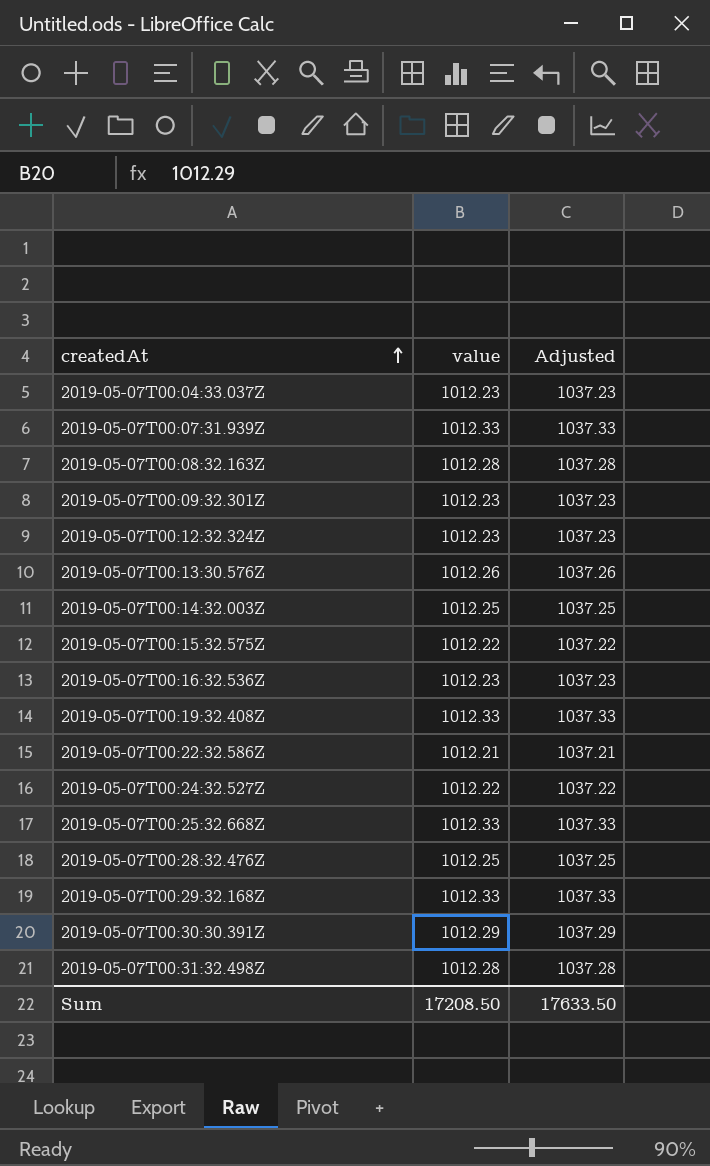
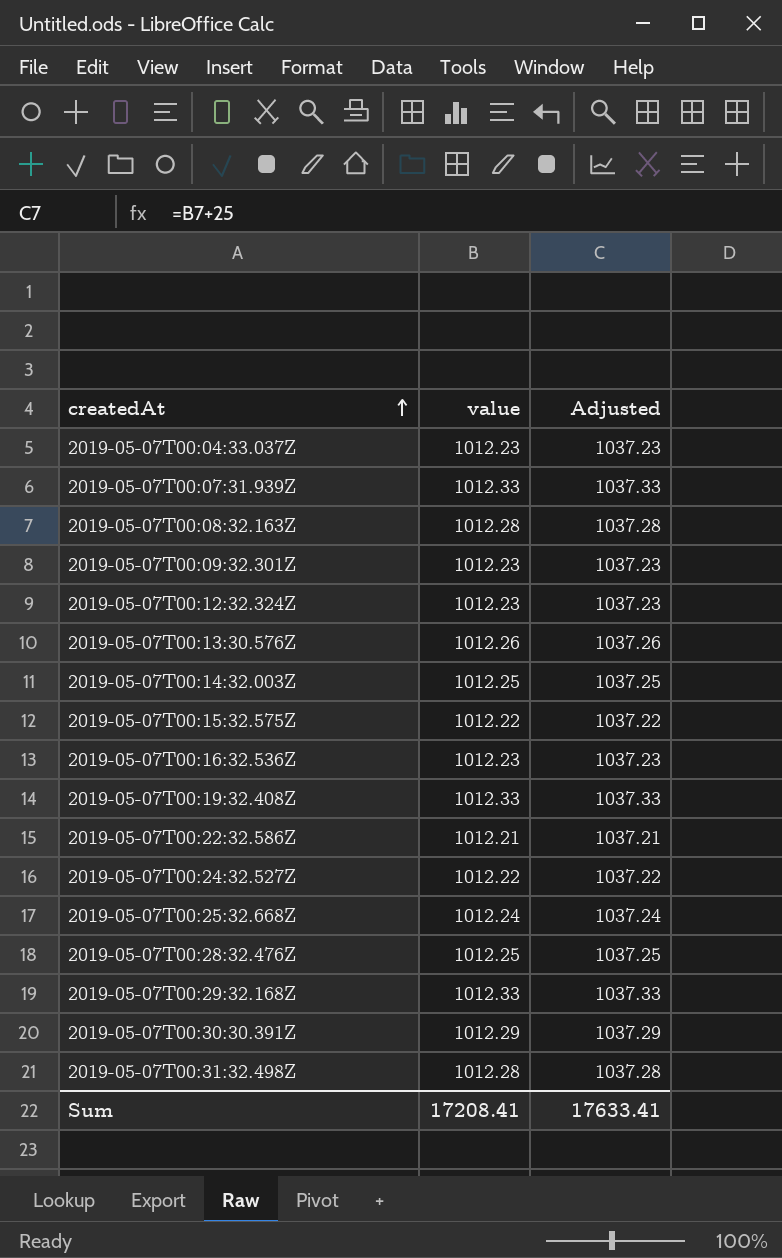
2019-05-07T00:25:32.668Z | value: 1012.33 -> 1012.24
2019-05-07T00:25:32.668Z | Adjusted: 1037.33 -> 1037.24
Sum | value: 17208.50 -> 17208.41
Sum | Adjusted: 17633.50 -> 17633.41

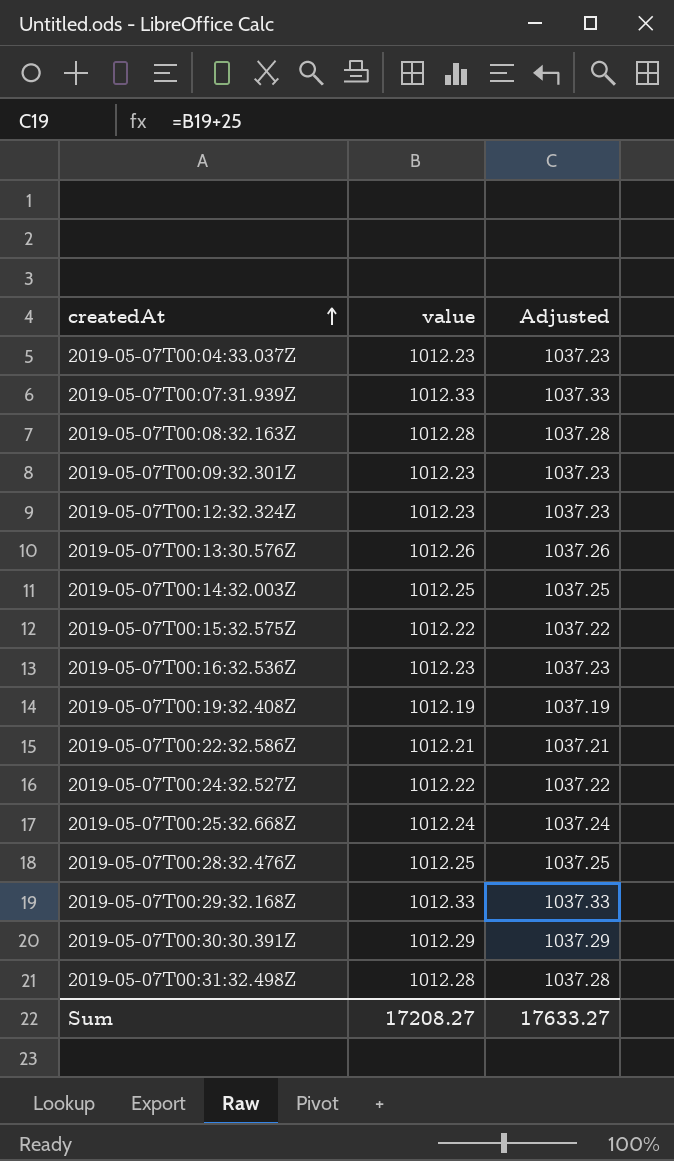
2019-05-07T00:19:32.408Z | value: 1012.33 -> 1012.19
2019-05-07T00:19:32.408Z | Adjusted: 1037.33 -> 1037.19
Sum | value: 17208.41 -> 17208.27
Sum | Adjusted: 17633.41 -> 17633.27

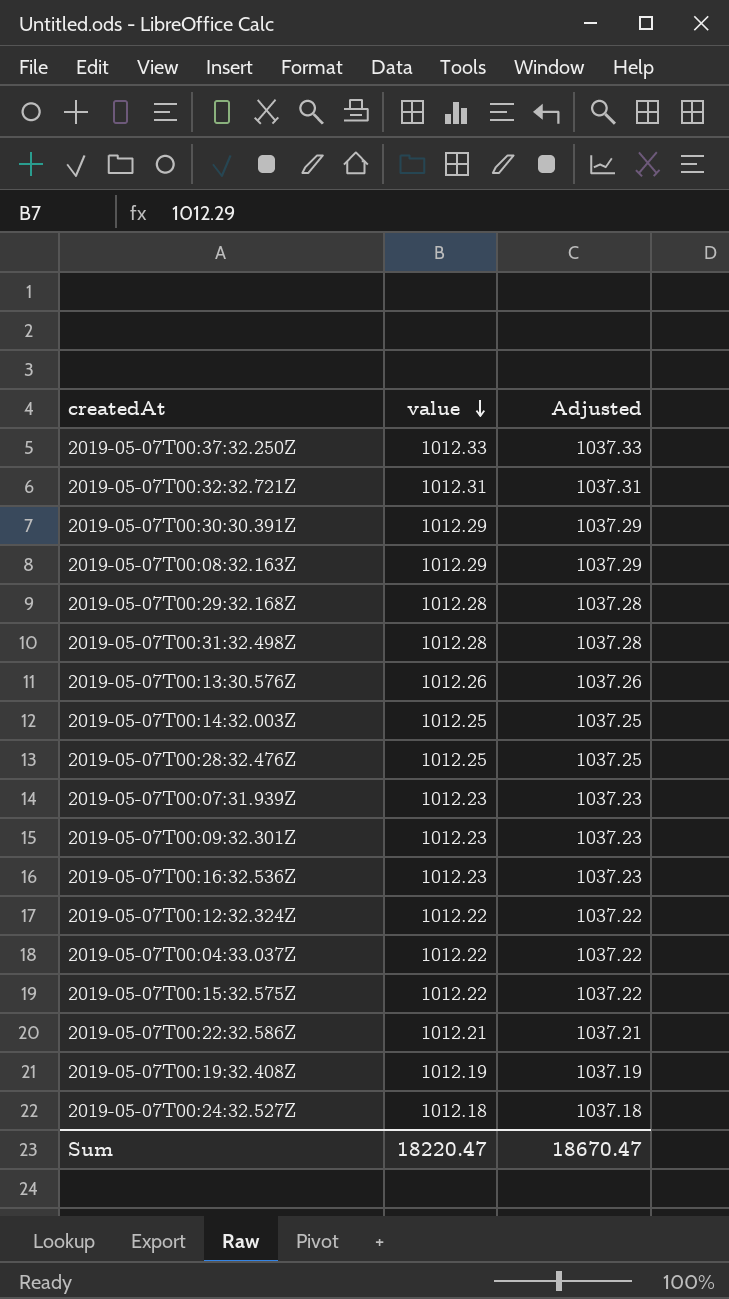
row order: createdAt ascending -> value descending
row 2019-05-07T00:25:32.668Z: 1012.24 | 1037.24 -> none
row 2019-05-07T00:37:32.250Z: none -> 1012.33 | 1037.33
row 2019-05-07T00:32:32.721Z: none -> 1012.31 | 1037.31
2019-05-07T00:08:32.163Z | value: 1012.28 -> 1012.29
2019-05-07T00:08:32.163Z | Adjusted: 1037.28 -> 1037.29
2019-05-07T00:29:32.168Z | value: 1012.33 -> 1012.28
2019-05-07T00:29:32.168Z | Adjusted: 1037.33 -> 1037.28
2019-05-07T00:07:31.939Z | value: 1012.33 -> 1012.23
2019-05-07T00:07:31.939Z | Adjusted: 1037.33 -> 1037.23
2019-05-07T00:12:32.324Z | value: 1012.23 -> 1012.22
2019-05-07T00:12:32.324Z | Adjusted: 1037.23 -> 1037.22
2019-05-07T00:04:33.037Z | value: 1012.23 -> 1012.22
2019-05-07T00:04:33.037Z | Adjusted: 1037.23 -> 1037.22
2019-05-07T00:24:32.527Z | value: 1012.22 -> 1012.18
2019-05-07T00:24:32.527Z | Adjusted: 1037.22 -> 1037.18
Sum | value: 17208.27 -> 18220.47
Sum | Adjusted: 17633.27 -> 18670.47

